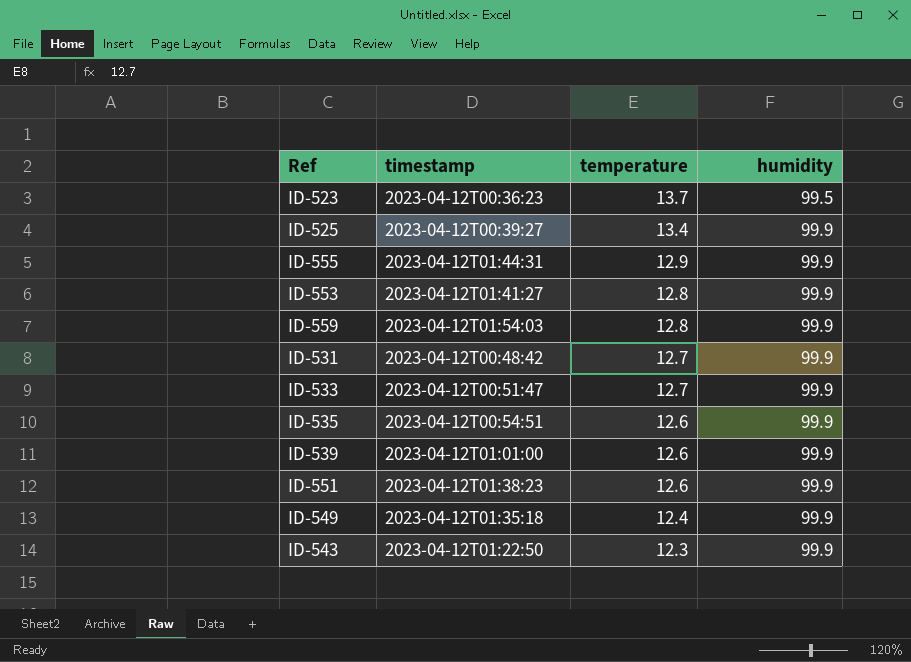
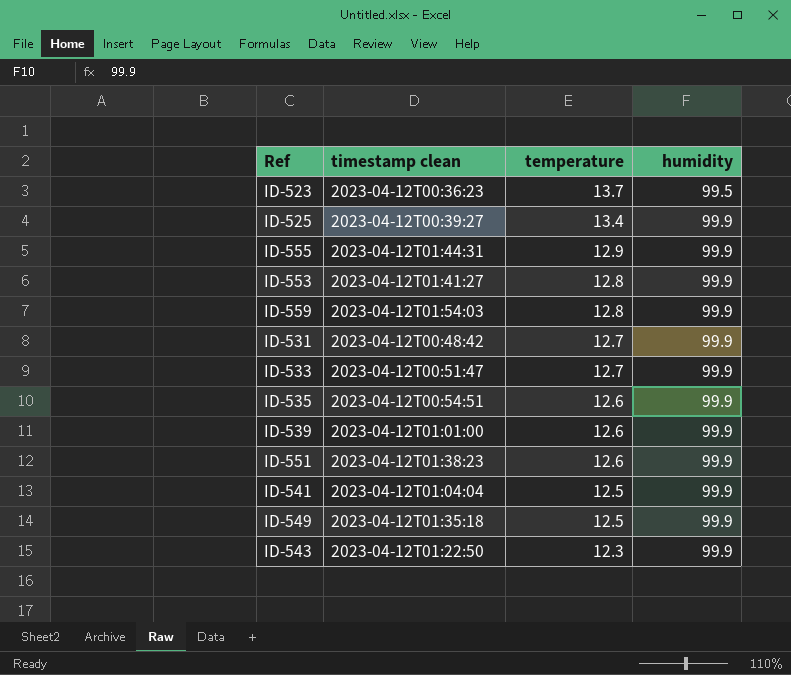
column name: timestamp -> timestamp clean
row ID-541: none -> 2023-04-12T01:04:04 | 12.5 | 99.9
ID-549 | temperature: 12.4 -> 12.5

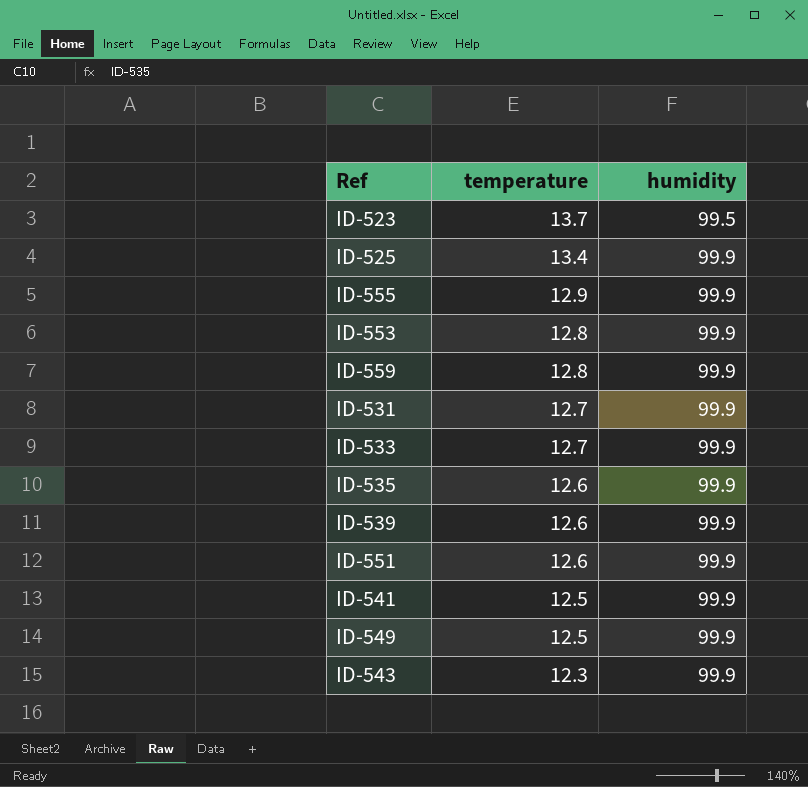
column timestamp clean | position: 2 -> none

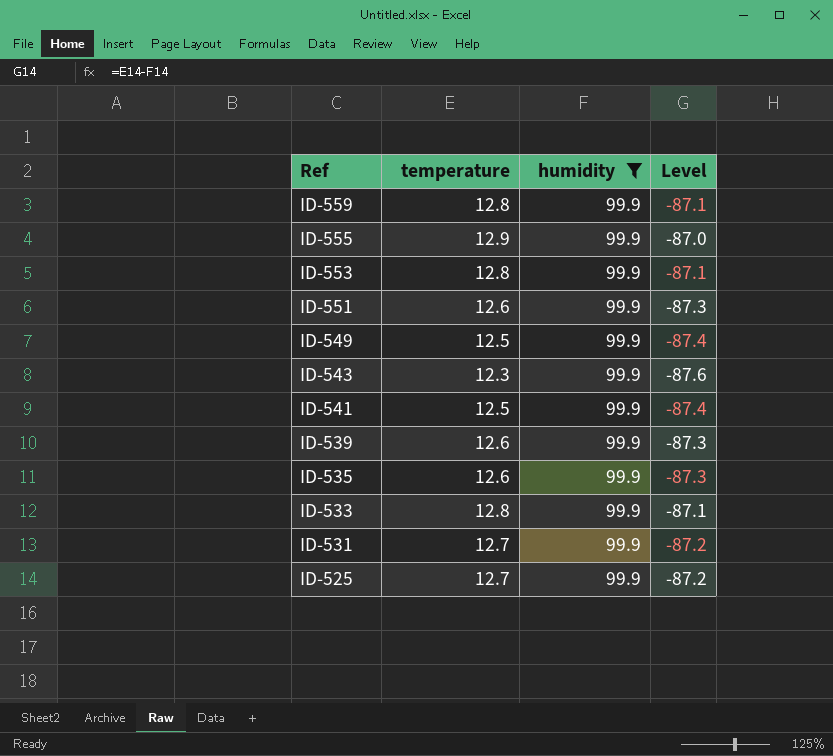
filter: none -> humidity = 99.9
row order: temperature descending -> Ref descending
column Level | formula: none -> [temperature] - [humidity]
ID-533 | temperature: 12.7 -> 12.8
ID-525 | temperature: 13.4 -> 12.7

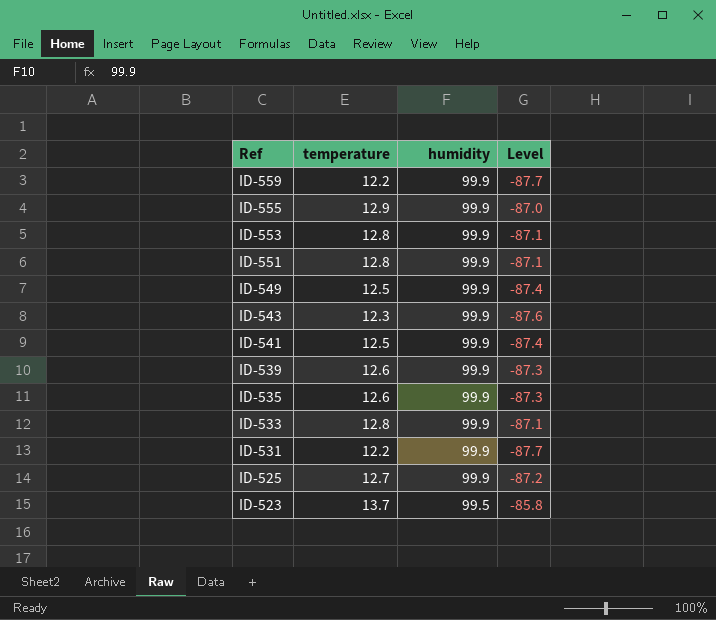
filter: humidity = 99.9 -> none
ID-559 | temperature: 12.8 -> 12.2
ID-559 | Level: -87.1 -> -87.7
ID-551 | temperature: 12.6 -> 12.8
ID-551 | Level: -87.3 -> -87.1
ID-531 | temperature: 12.7 -> 12.2
ID-531 | Level: -87.2 -> -87.7

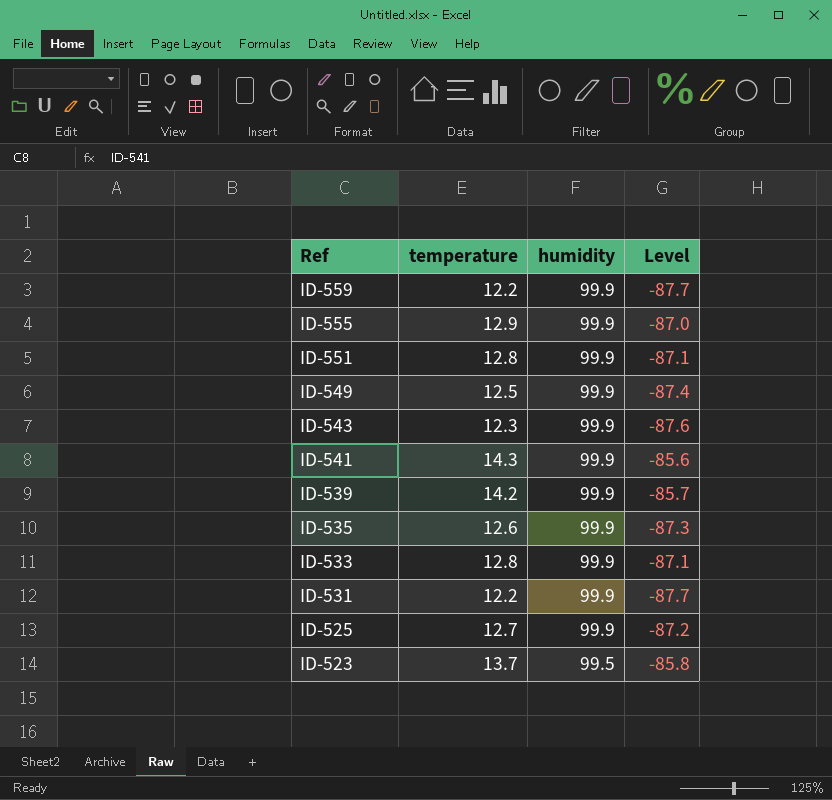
row ID-553: 12.8 | 99.9 | -87.1 -> none
ID-541 | temperature: 12.5 -> 14.3
ID-541 | Level: -87.4 -> -85.6
ID-539 | temperature: 12.6 -> 14.2
ID-539 | Level: -87.3 -> -85.7

